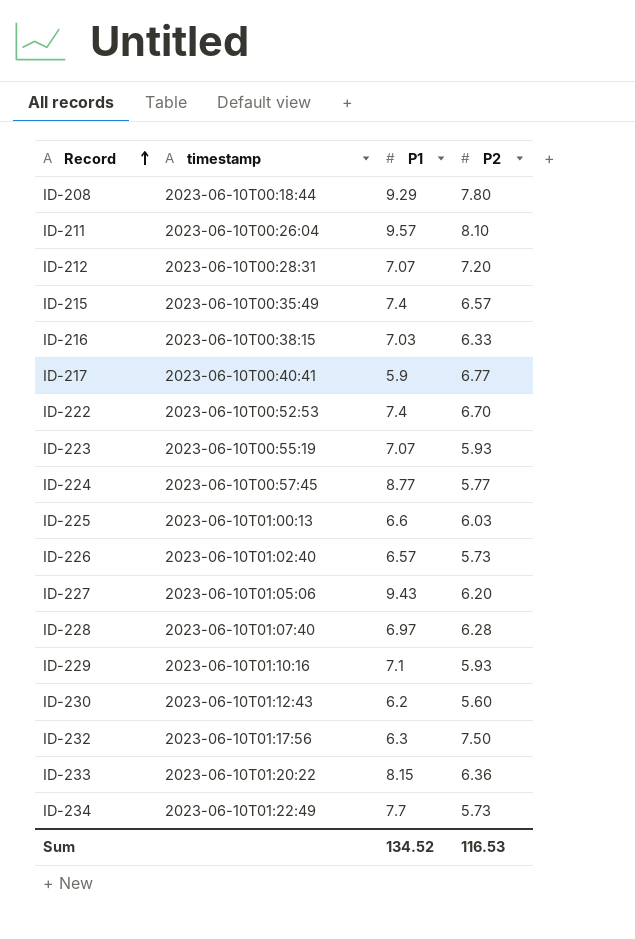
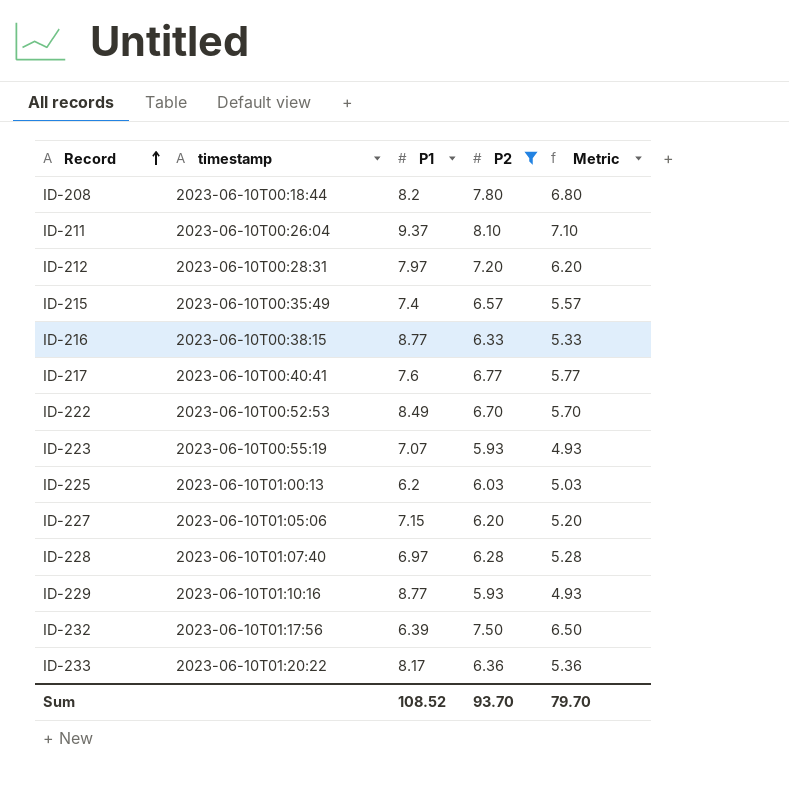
filter: none -> P2 >= 5.93
column Metric | formula: none -> [P2] - 1
ID-208 | P1: 9.29 -> 8.2
ID-211 | P1: 9.57 -> 9.37
ID-212 | P1: 7.07 -> 7.97
ID-216 | P1: 7.03 -> 8.77
ID-217 | P1: 5.9 -> 7.6
ID-222 | P1: 7.4 -> 8.49
ID-225 | P1: 6.6 -> 6.2
ID-227 | P1: 9.43 -> 7.15
ID-229 | P1: 7.1 -> 8.77
ID-232 | P1: 6.3 -> 6.39
ID-233 | P1: 8.15 -> 8.17
Sum | P1: 134.52 -> 108.52
Sum | P2: 116.53 -> 93.70

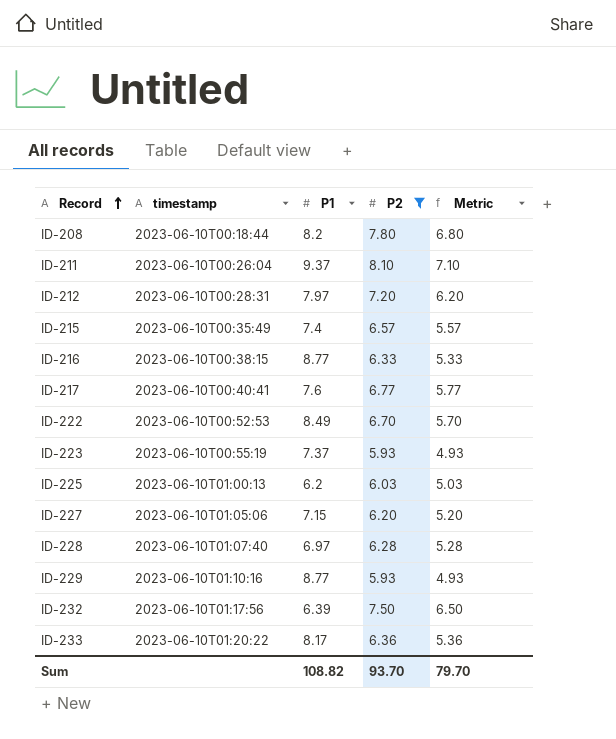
ID-223 | P1: 7.07 -> 7.37
Sum | P1: 108.52 -> 108.82

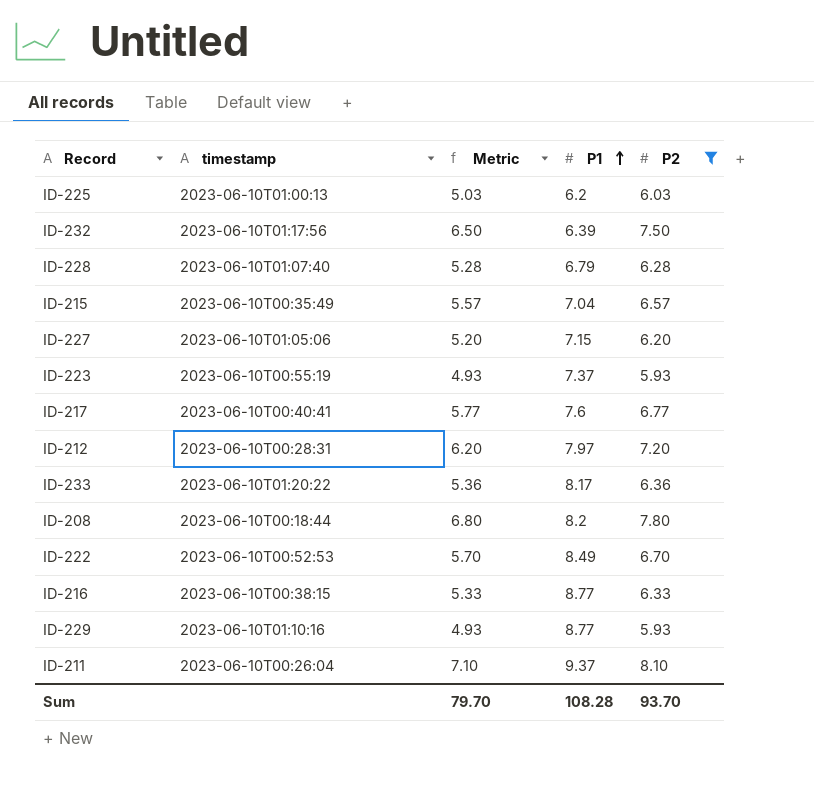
row order: Record ascending -> P1 ascending
column Metric | position: 5 -> 3
ID-228 | P1: 6.97 -> 6.79
ID-215 | P1: 7.4 -> 7.04
Sum | P1: 108.82 -> 108.28

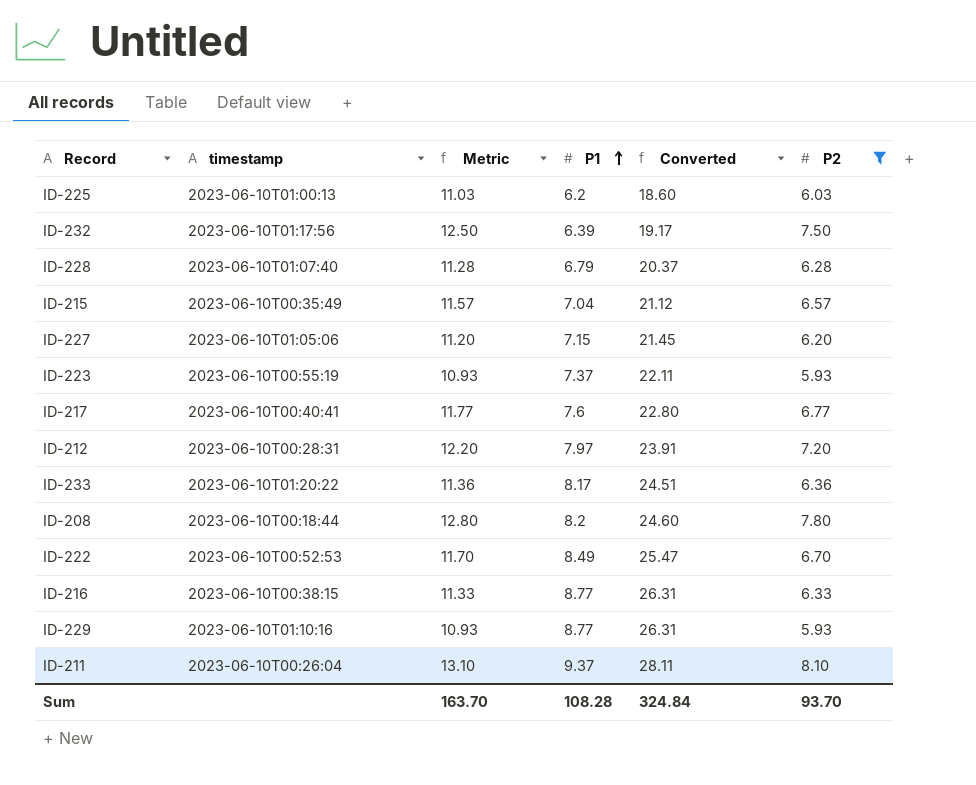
column Metric | formula: [P2] - 1 -> [P2] + 5
column Converted | formula: none -> [P1] * 3
Sum | Metric: 79.70 -> 163.70

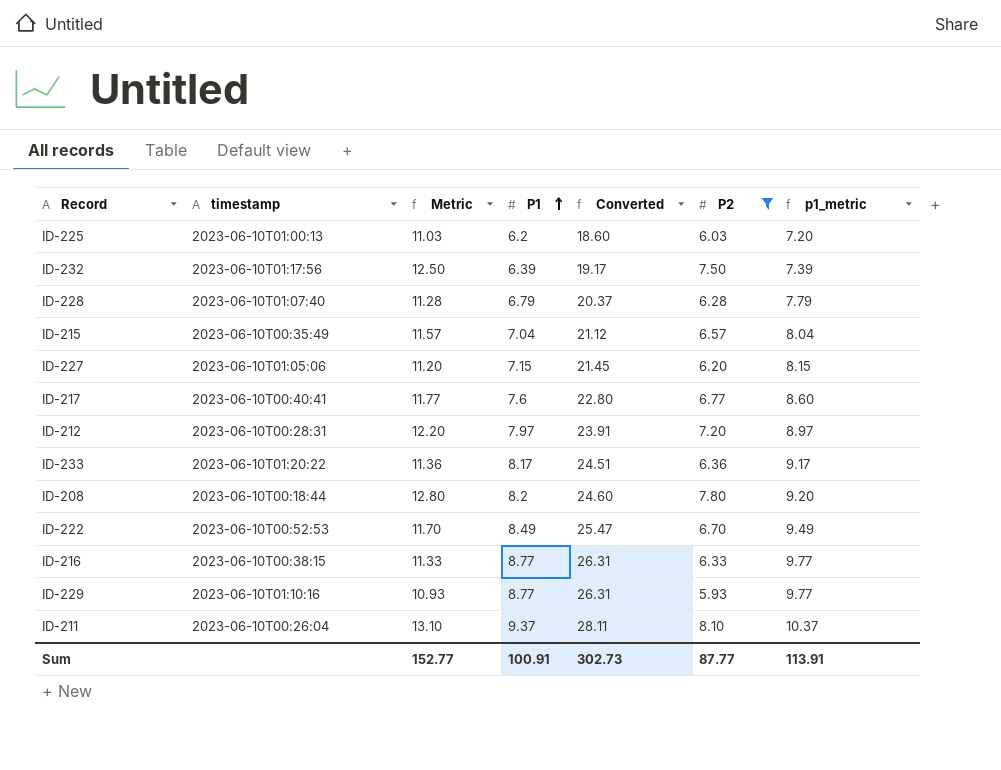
column p1_metric | formula: none -> [P1] + 1
row ID-223: 2023-06-10T00:55:19 | 10.93 | 7.37 | 22.11 | 5.93 -> none
Sum | Metric: 163.70 -> 152.77
Sum | P1: 108.28 -> 100.91
Sum | Converted: 324.84 -> 302.73
Sum | P2: 93.70 -> 87.77

